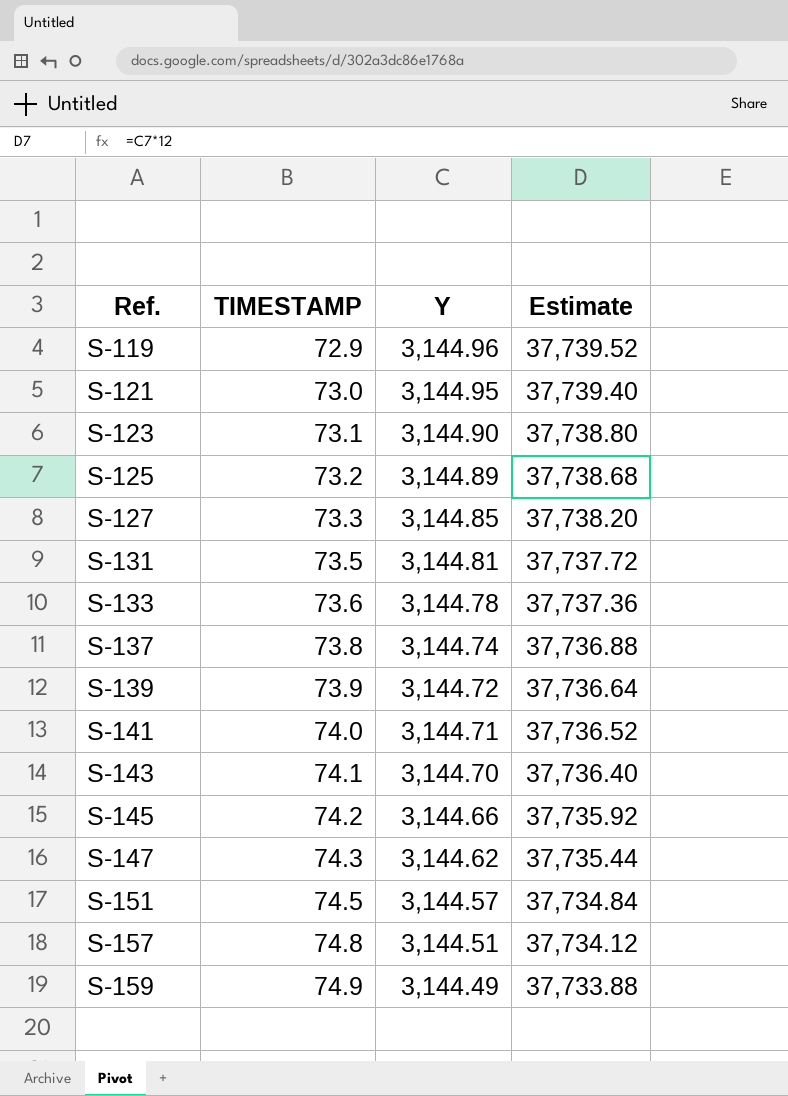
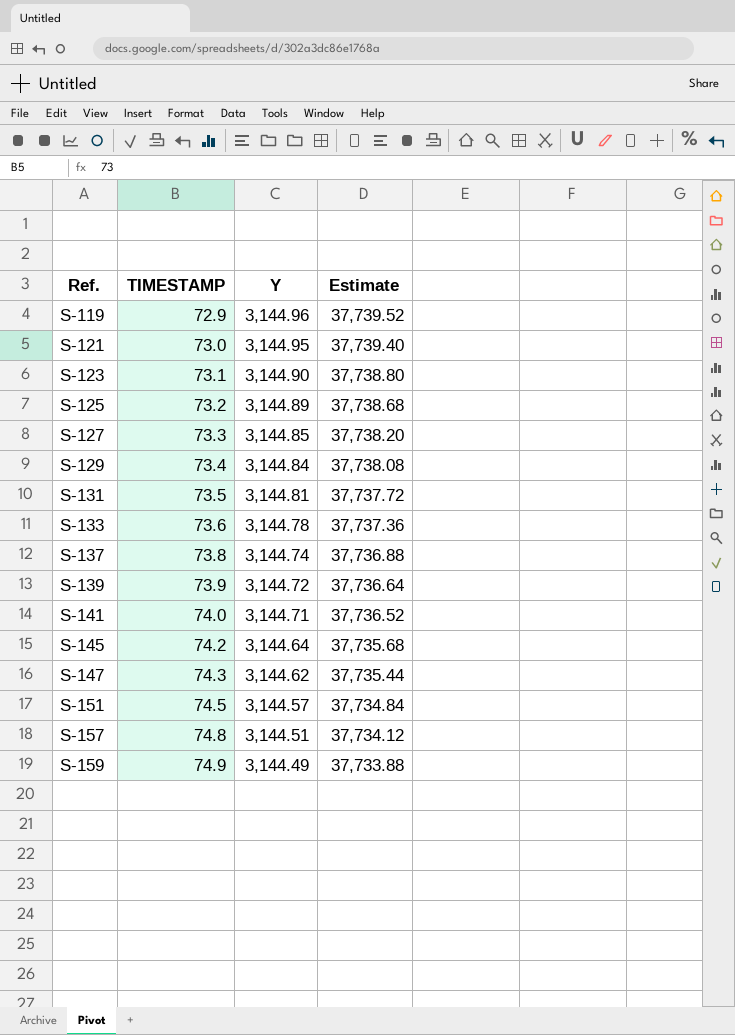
row S-143: 74.1 | 3,144.70 | 37,736.40 -> none
row S-129: none -> 73.4 | 3,144.84 | 37,738.08
S-145 | Y: 3,144.66 -> 3,144.64
S-145 | Estimate: 37,735.92 -> 37,735.68

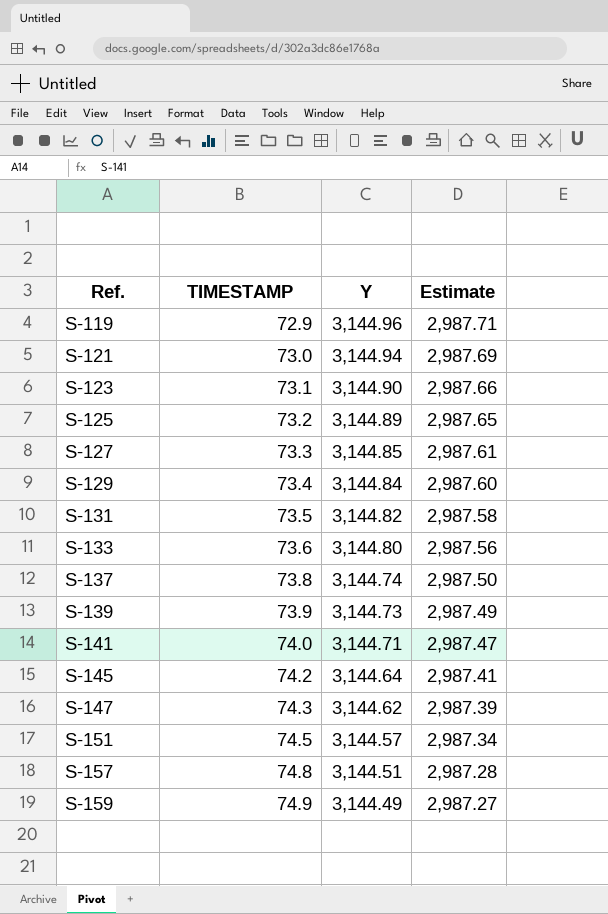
column Estimate | formula: [Y] * 12 -> [Y] * 0.95
S-121 | Y: 3,144.95 -> 3,144.94
S-131 | Y: 3,144.81 -> 3,144.82
S-133 | Y: 3,144.78 -> 3,144.80
S-139 | Y: 3,144.72 -> 3,144.73

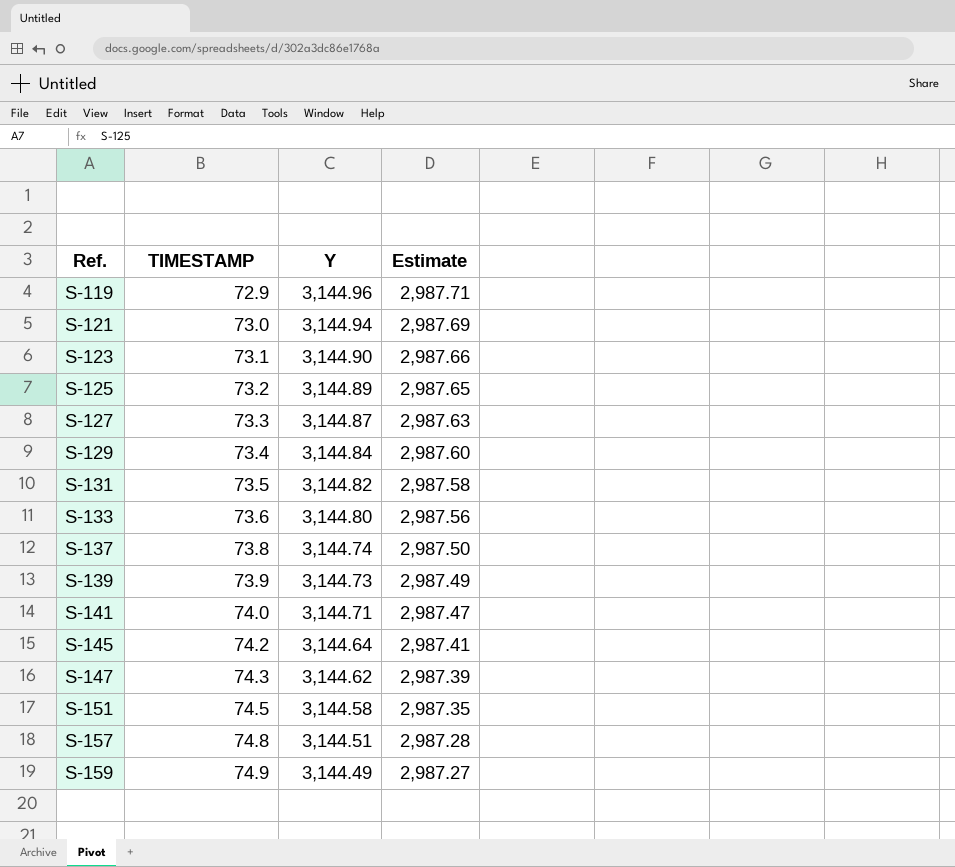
S-127 | Y: 3,144.85 -> 3,144.87
S-127 | Estimate: 2,987.61 -> 2,987.63
S-151 | Y: 3,144.57 -> 3,144.58
S-151 | Estimate: 2,987.34 -> 2,987.35

